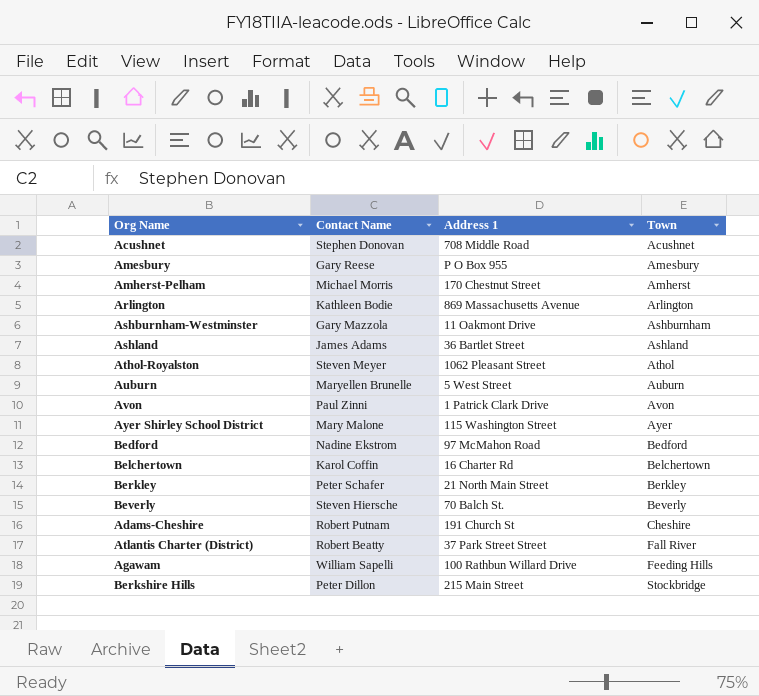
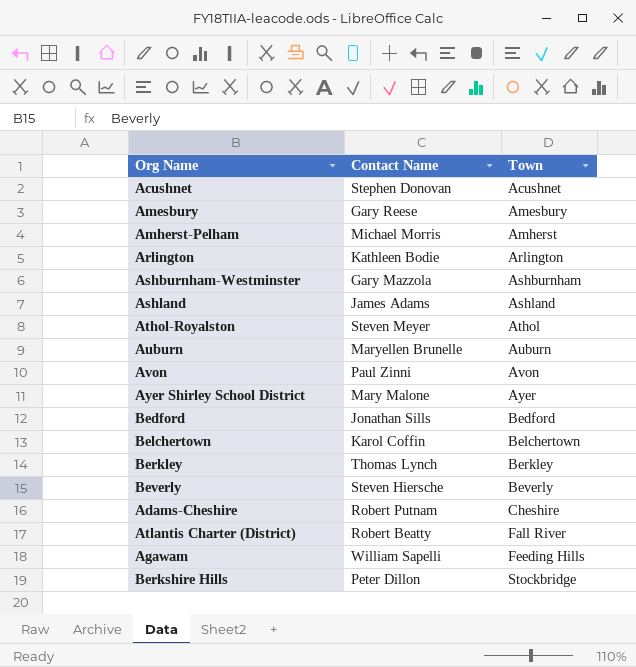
column Address 1 | position: 3 -> none
Bedford | Contact Name: Nadine Ekstrom -> Jonathan Sills
Berkley | Contact Name: Peter Schafer -> Thomas Lynch

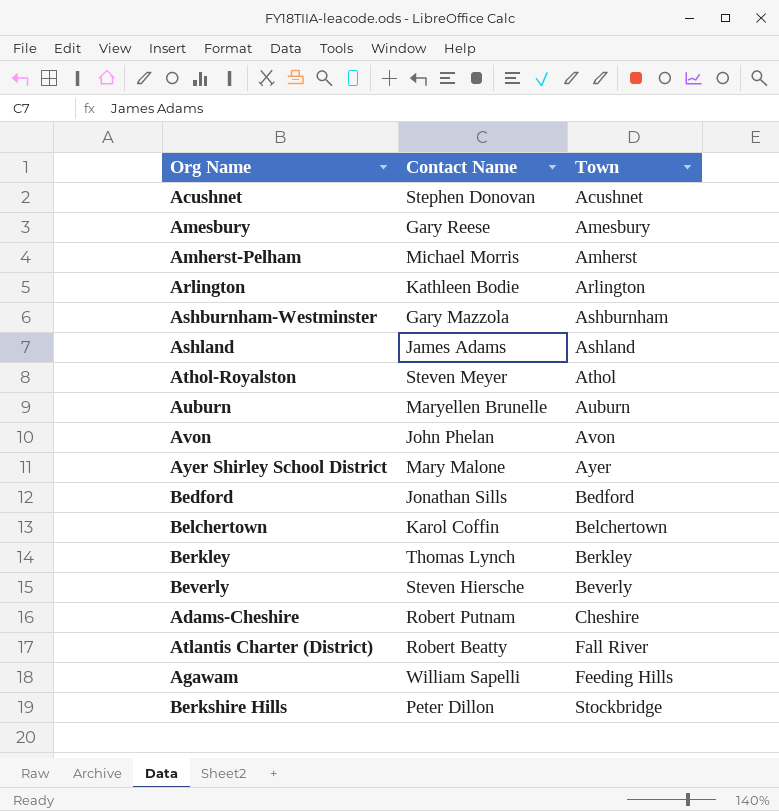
Avon | Contact Name: Paul Zinni -> John Phelan

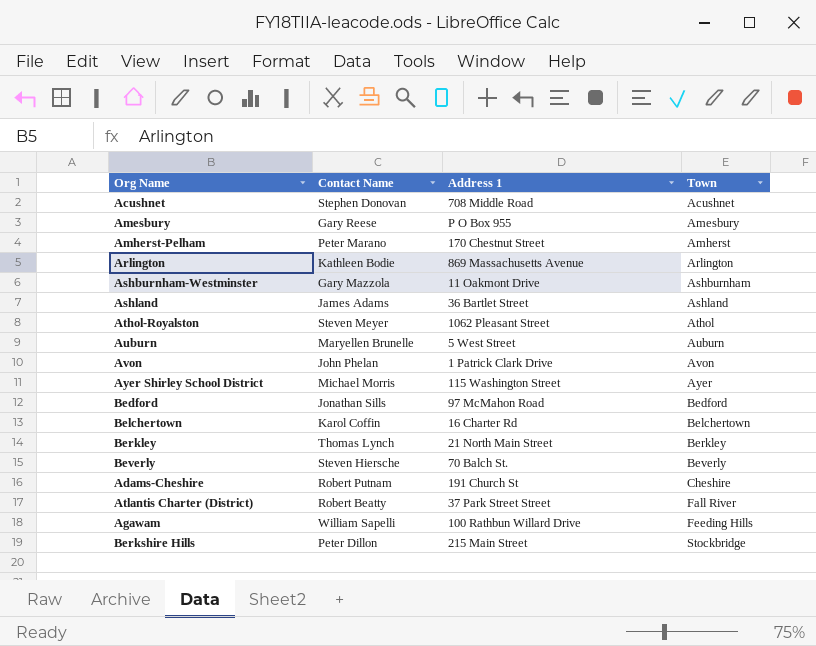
column Address 1 | position: none -> 3
Amherst-Pelham | Contact Name: Michael Morris -> Peter Marano
Ayer Shirley School District | Contact Name: Mary Malone -> Michael Morris

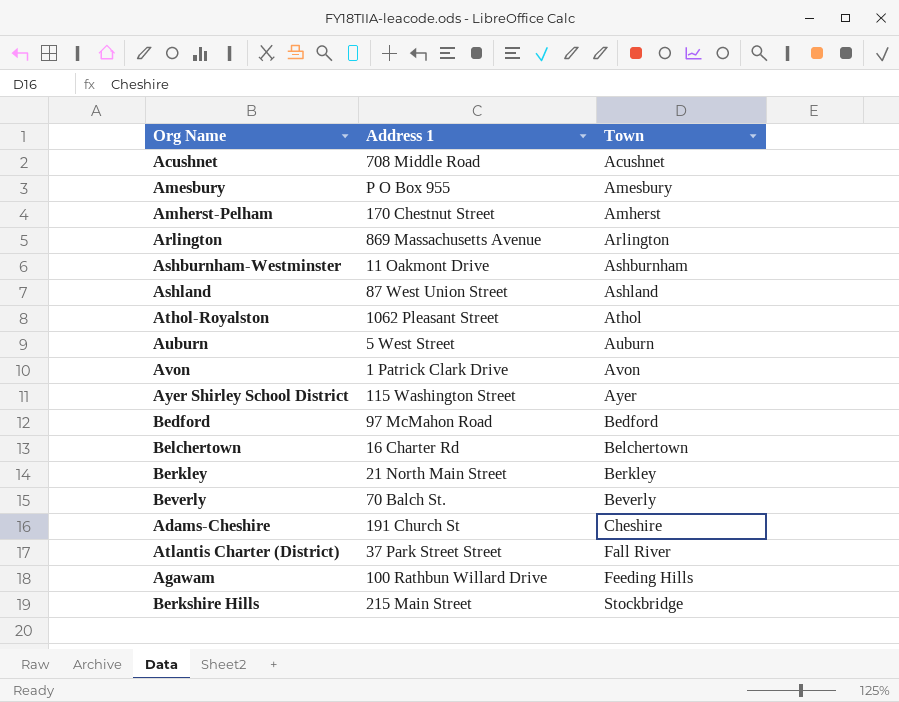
column Contact Name | position: 2 -> none
Ashland | Address 1: 36 Bartlet Street -> 87 West Union Street

